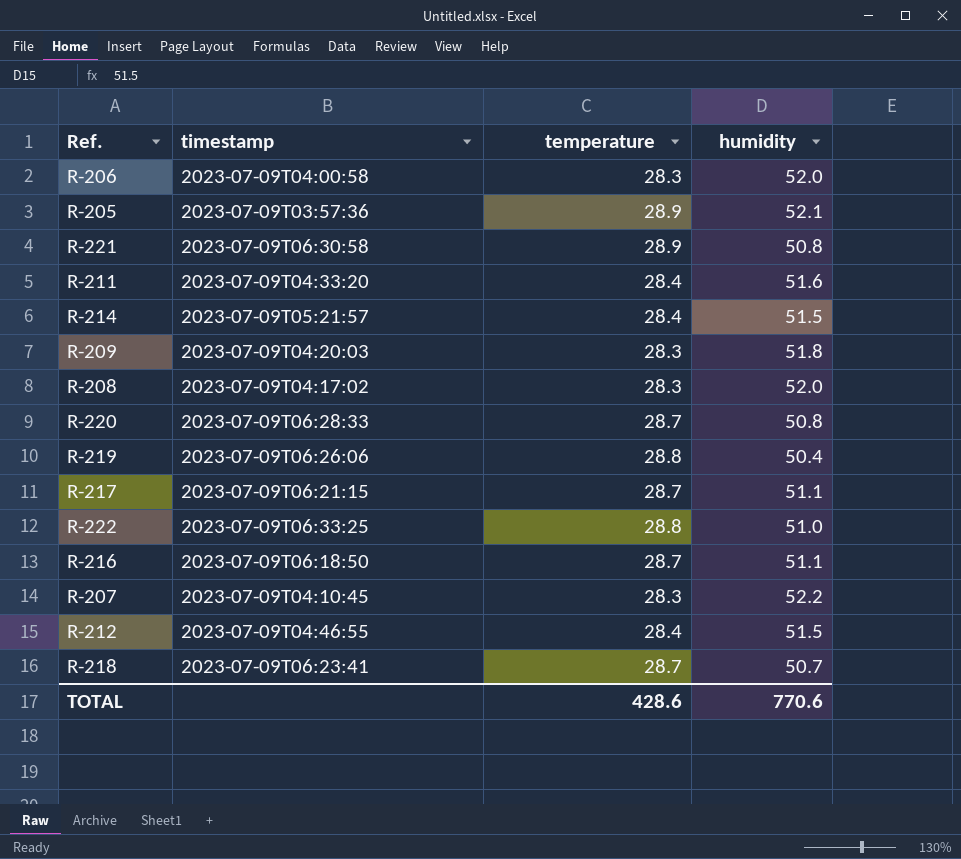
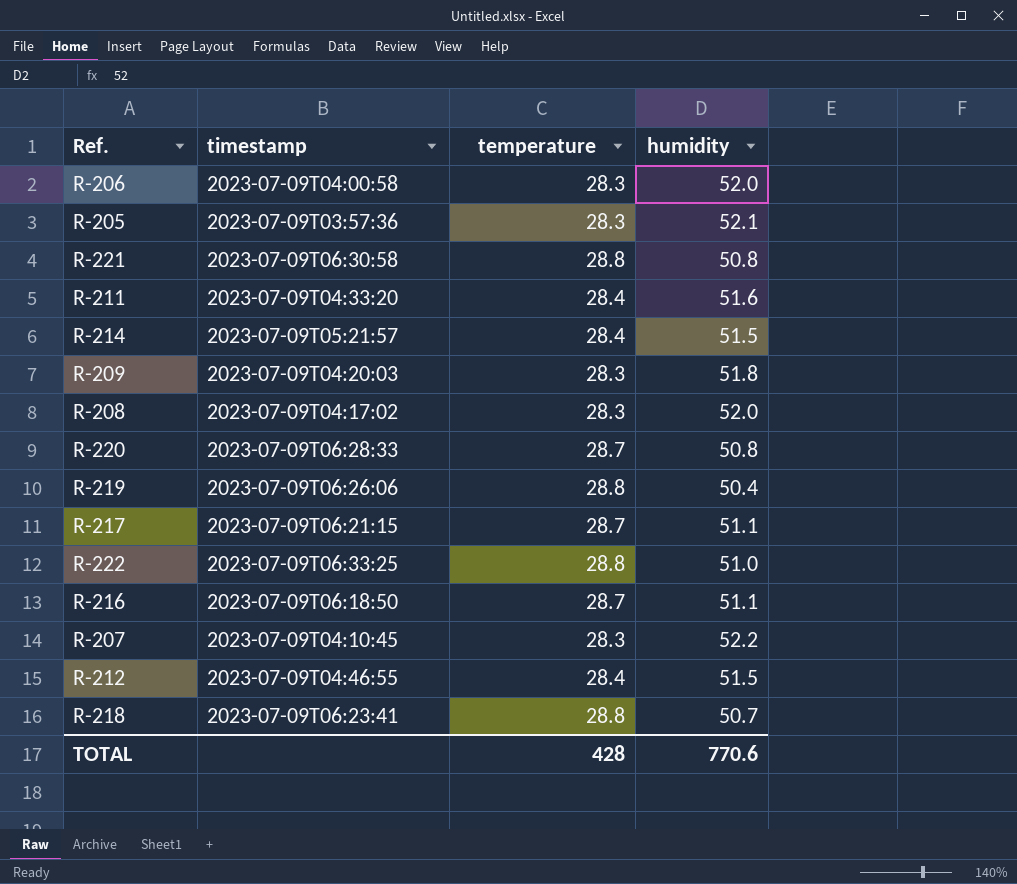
R-205 | temperature: 28.9 -> 28.3
R-221 | temperature: 28.9 -> 28.8
R-218 | temperature: 28.7 -> 28.8
TOTAL | temperature: 428.6 -> 428

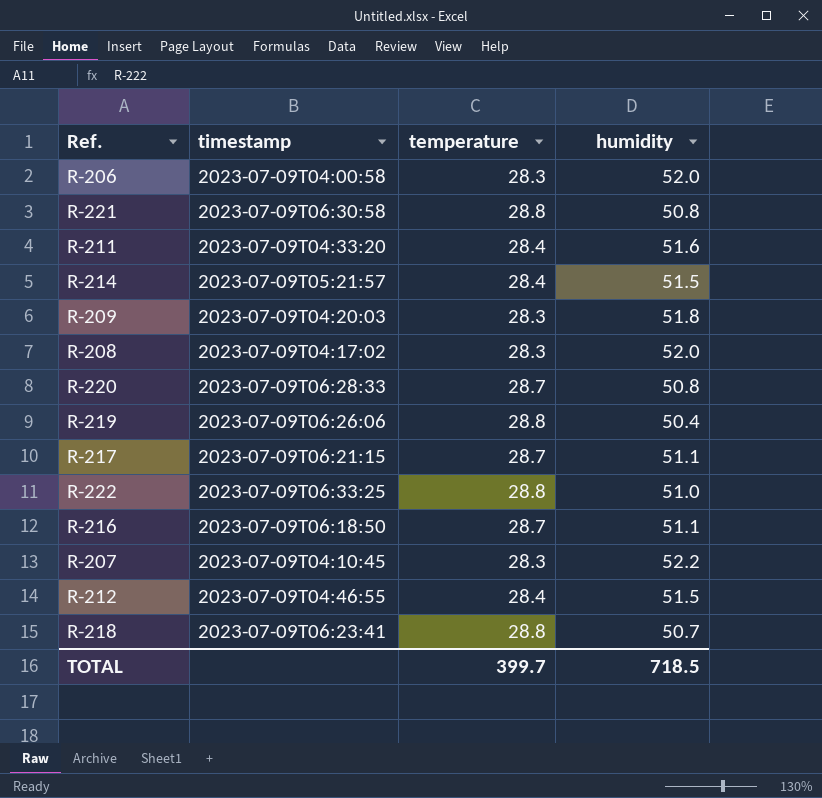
row R-205: 2023-07-09T03:57:36 | 28.3 | 52.1 -> none
TOTAL | temperature: 428 -> 399.7
TOTAL | humidity: 770.6 -> 718.5

